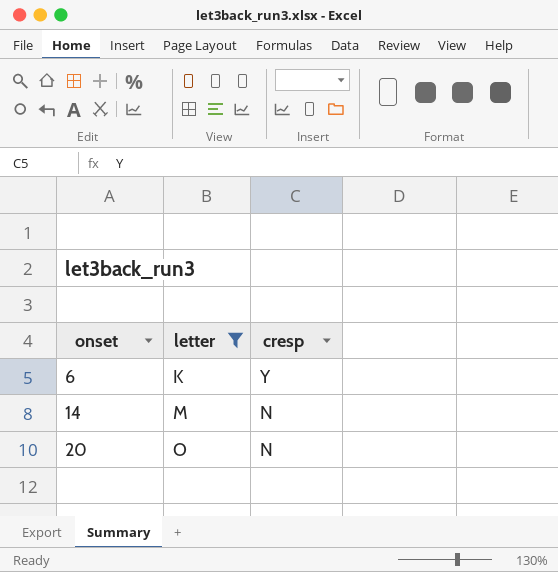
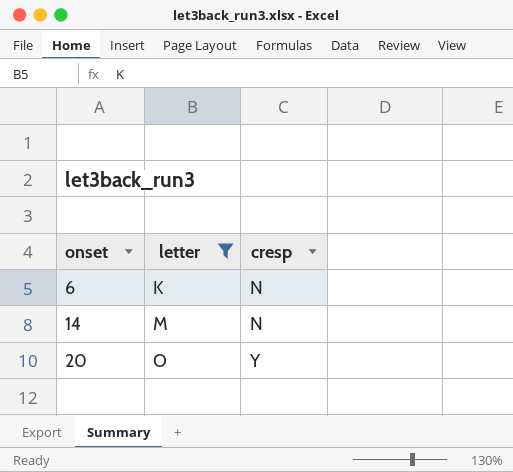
6 | cresp: Y -> N
20 | cresp: N -> Y

